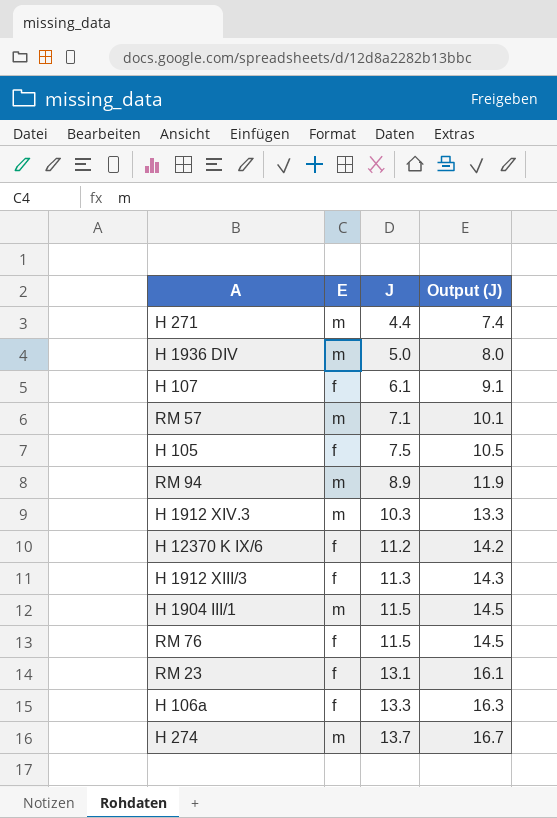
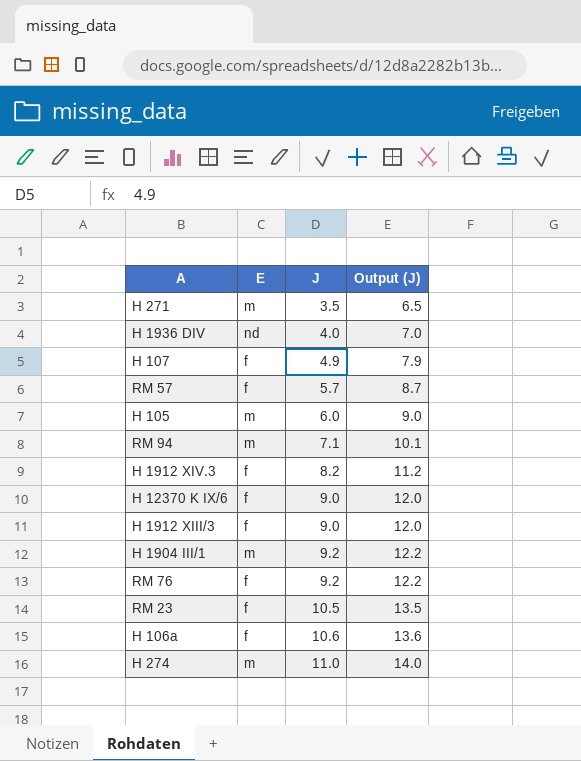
H 271 | J: 4.4 -> 3.5
H 271 | Output (J): 7.4 -> 6.5
H 1936 DIV | E: m -> nd
H 1936 DIV | J: 5.0 -> 4.0
H 1936 DIV | Output (J): 8.0 -> 7.0
H 107 | J: 6.1 -> 4.9
H 107 | Output (J): 9.1 -> 7.9
RM 57 | E: m -> f
RM 57 | J: 7.1 -> 5.7
RM 57 | Output (J): 10.1 -> 8.7
H 105 | E: f -> m
H 105 | J: 7.5 -> 6.0
H 105 | Output (J): 10.5 -> 9.0
RM 94 | J: 8.9 -> 7.1
RM 94 | Output (J): 11.9 -> 10.1
H 1912 XIV.3 | E: m -> f
H 1912 XIV.3 | J: 10.3 -> 8.2
H 1912 XIV.3 | Output (J): 13.3 -> 11.2
H 12370 K IX/6 | J: 11.2 -> 9.0
H 12370 K IX/6 | Output (J): 14.2 -> 12.0
H 1912 XIII/3 | J: 11.3 -> 9.0
H 1912 XIII/3 | Output (J): 14.3 -> 12.0
H 1904 III/1 | J: 11.5 -> 9.2
H 1904 III/1 | Output (J): 14.5 -> 12.2
RM 76 | J: 11.5 -> 9.2
RM 76 | Output (J): 14.5 -> 12.2
RM 23 | J: 13.1 -> 10.5
RM 23 | Output (J): 16.1 -> 13.5
H 106a | J: 13.3 -> 10.6
H 106a | Output (J): 16.3 -> 13.6
H 274 | J: 13.7 -> 11.0
H 274 | Output (J): 16.7 -> 14.0

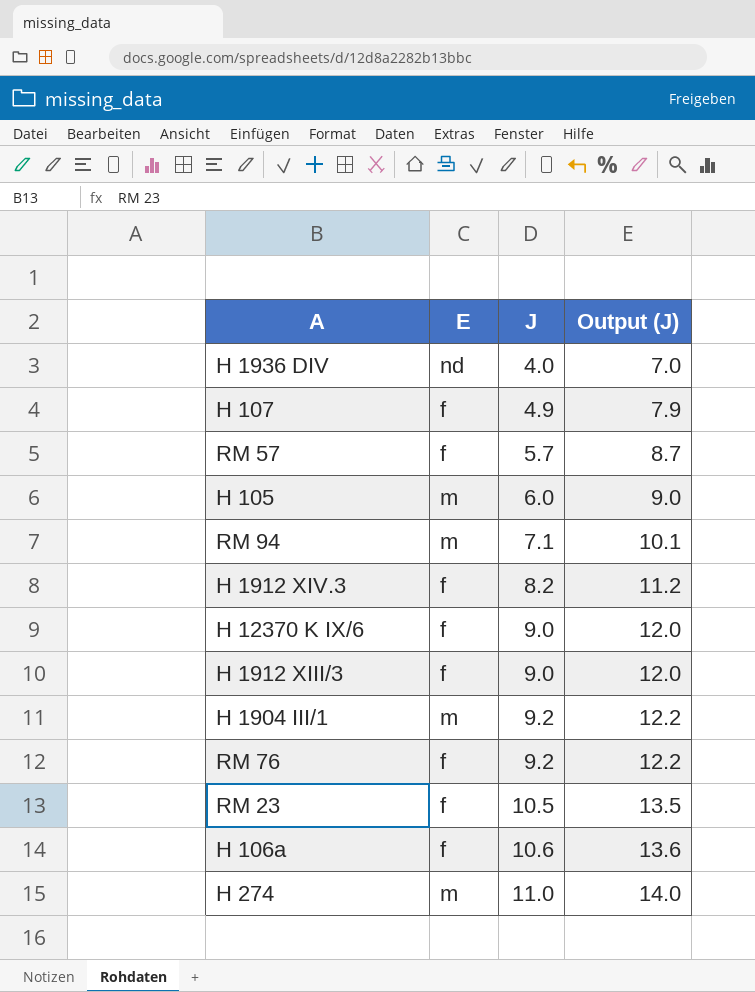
row H 271: m | 3.5 | 6.5 -> none

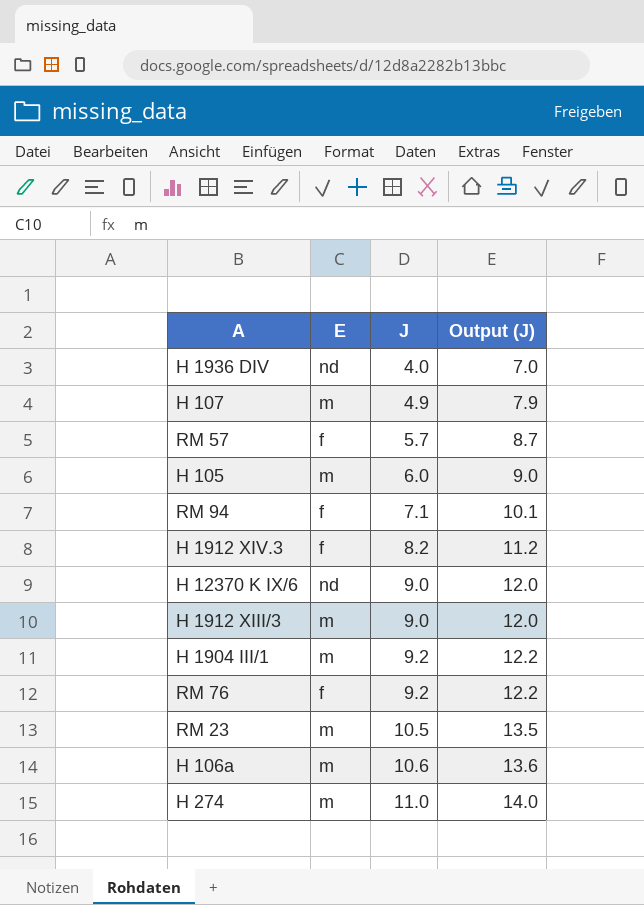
H 107 | E: f -> m
RM 94 | E: m -> f
H 12370 K IX/6 | E: f -> nd
H 1912 XIII/3 | E: f -> m
RM 23 | E: f -> m
H 106a | E: f -> m

